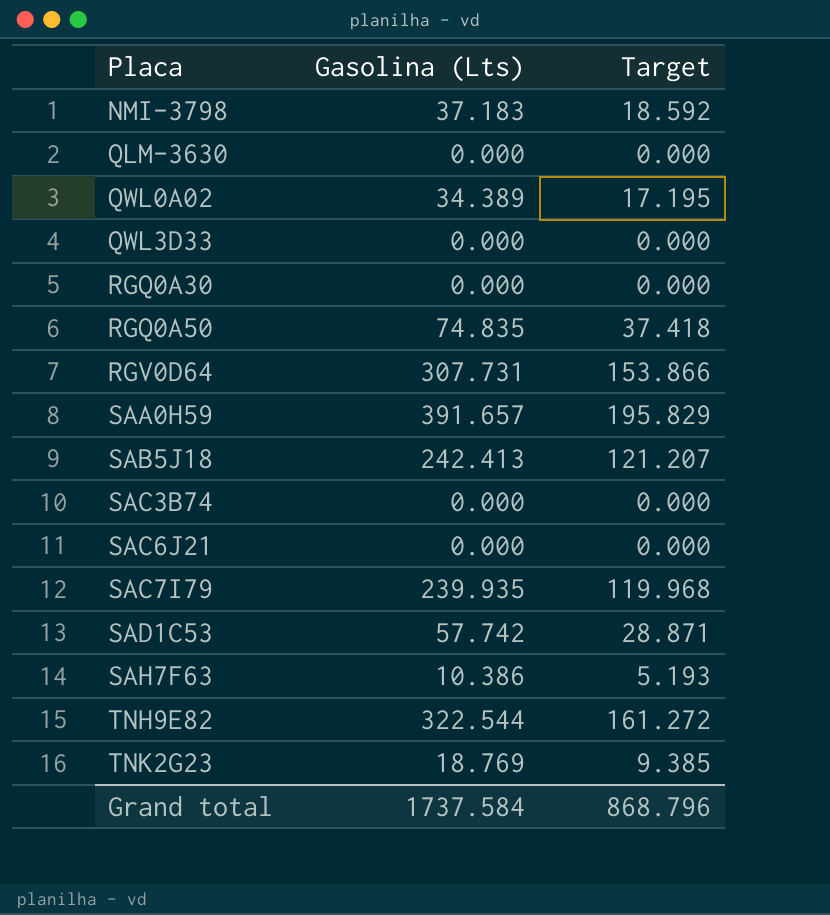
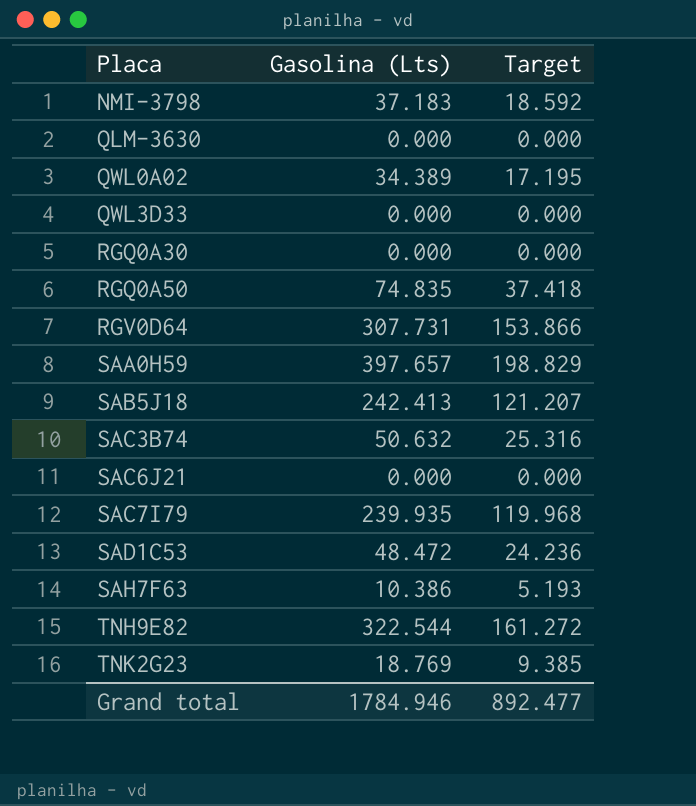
SAA0H59 | Gasolina (Lts): 391.657 -> 397.657
SAA0H59 | Target: 195.829 -> 198.829
SAC3B74 | Gasolina (Lts): 0.000 -> 50.632
SAC3B74 | Target: 0.000 -> 25.316
SAD1C53 | Gasolina (Lts): 57.742 -> 48.472
SAD1C53 | Target: 28.871 -> 24.236
Grand total | Gasolina (Lts): 1737.584 -> 1784.946
Grand total | Target: 868.796 -> 892.477

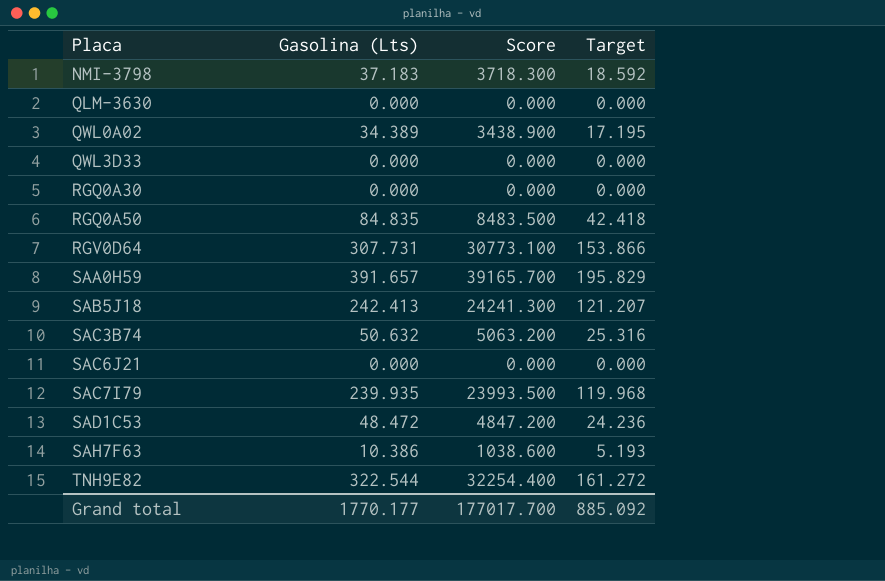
column Score | formula: none -> [Gasolina (Lts)] * 100
row TNK2G23: 18.769 | 9.385 -> none
RGQ0A50 | Gasolina (Lts): 74.835 -> 84.835
RGQ0A50 | Target: 37.418 -> 42.418
SAA0H59 | Gasolina (Lts): 397.657 -> 391.657
SAA0H59 | Target: 198.829 -> 195.829
Grand total | Gasolina (Lts): 1784.946 -> 1770.177
Grand total | Target: 892.477 -> 885.092

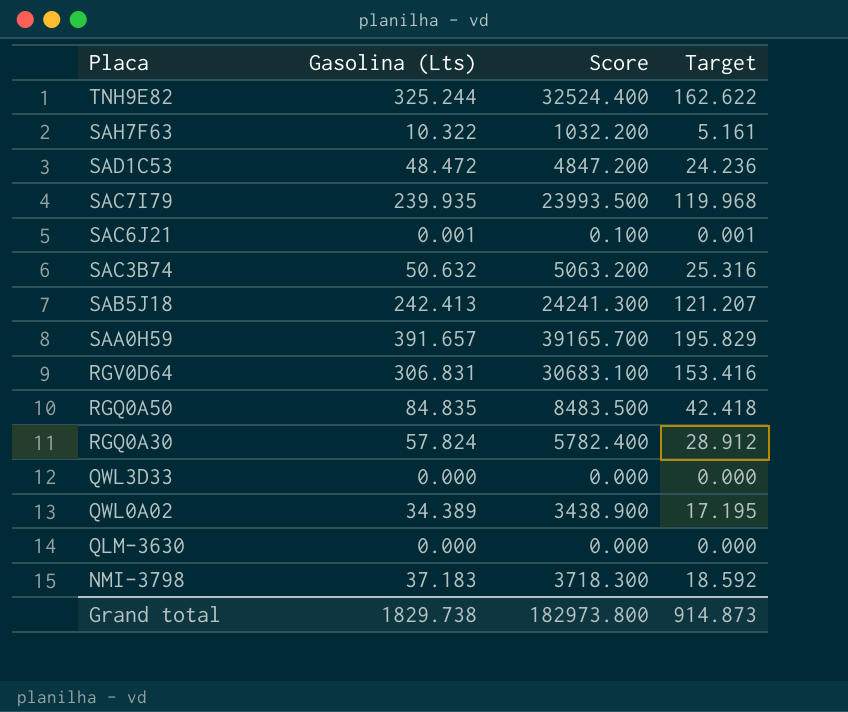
row order: Placa ascending -> Placa descending
TNH9E82 | Gasolina (Lts): 322.544 -> 325.244
TNH9E82 | Score: 32254.400 -> 32524.400
TNH9E82 | Target: 161.272 -> 162.622
SAH7F63 | Gasolina (Lts): 10.386 -> 10.322
SAH7F63 | Score: 1038.600 -> 1032.200
SAH7F63 | Target: 5.193 -> 5.161
SAC6J21 | Gasolina (Lts): 0.000 -> 0.001
SAC6J21 | Score: 0.000 -> 0.100
SAC6J21 | Target: 0.000 -> 0.001
RGV0D64 | Gasolina (Lts): 307.731 -> 306.831
RGV0D64 | Score: 30773.100 -> 30683.100
RGV0D64 | Target: 153.866 -> 153.416
RGQ0A30 | Gasolina (Lts): 0.000 -> 57.824
RGQ0A30 | Score: 0.000 -> 5782.400
RGQ0A30 | Target: 0.000 -> 28.912
Grand total | Gasolina (Lts): 1770.177 -> 1829.738
Grand total | Score: 177017.700 -> 182973.800
Grand total | Target: 885.092 -> 914.873

